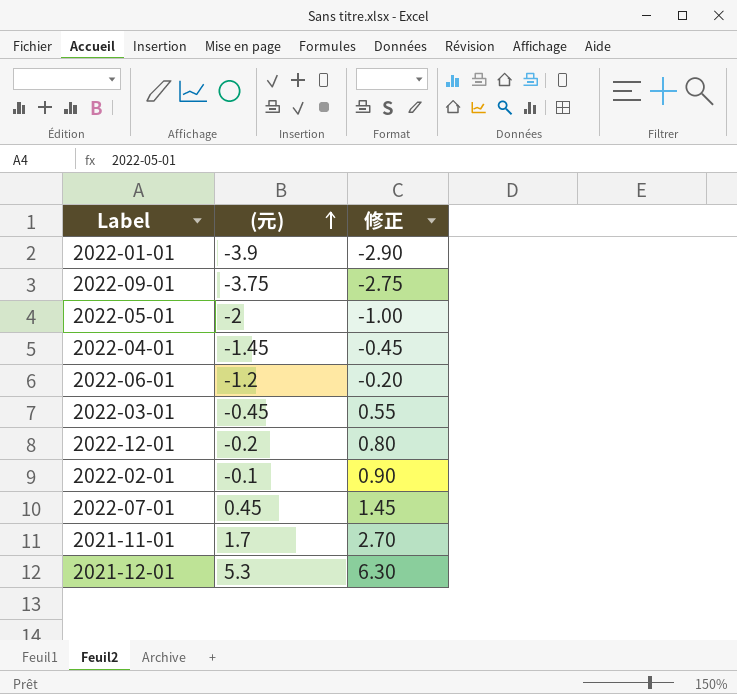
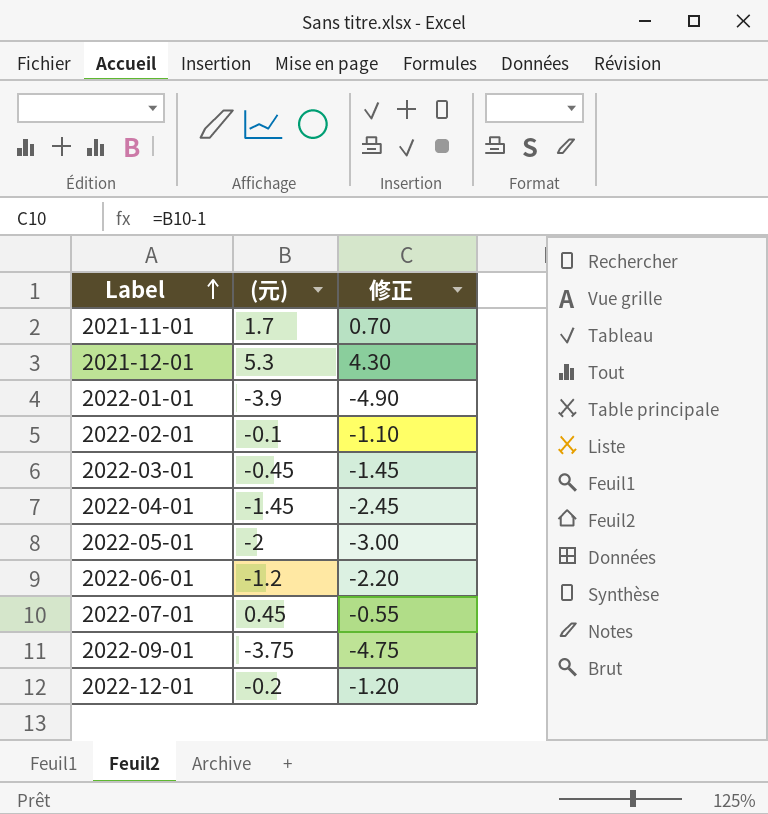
row order: (元) ascending -> Label ascending
column 修正 | formula: [(元)] + 1 -> [(元)] - 1

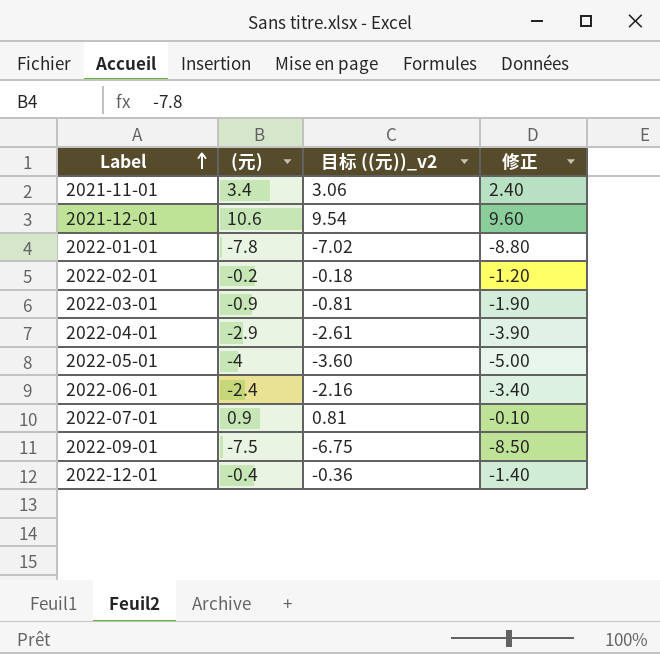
column 目标 ((元))_v2 | formula: none -> [(元)] * 0.9
2021-11-01 | (元): 1.7 -> 3.4
2021-11-01 | 修正: 0.70 -> 2.40
2021-12-01 | (元): 5.3 -> 10.6
2021-12-01 | 修正: 4.30 -> 9.60
2022-01-01 | (元): -3.9 -> -7.8
2022-01-01 | 修正: -4.90 -> -8.80
2022-02-01 | (元): -0.1 -> -0.2
2022-02-01 | 修正: -1.10 -> -1.20
2022-03-01 | (元): -0.45 -> -0.9
2022-03-01 | 修正: -1.45 -> -1.90
2022-04-01 | (元): -1.45 -> -2.9
2022-04-01 | 修正: -2.45 -> -3.90
2022-05-01 | (元): -2 -> -4
2022-05-01 | 修正: -3.00 -> -5.00
2022-06-01 | (元): -1.2 -> -2.4
2022-06-01 | 修正: -2.20 -> -3.40
2022-07-01 | (元): 0.45 -> 0.9
2022-07-01 | 修正: -0.55 -> -0.10
2022-09-01 | (元): -3.75 -> -7.5
2022-09-01 | 修正: -4.75 -> -8.50
2022-12-01 | (元): -0.2 -> -0.4
2022-12-01 | 修正: -1.20 -> -1.40

